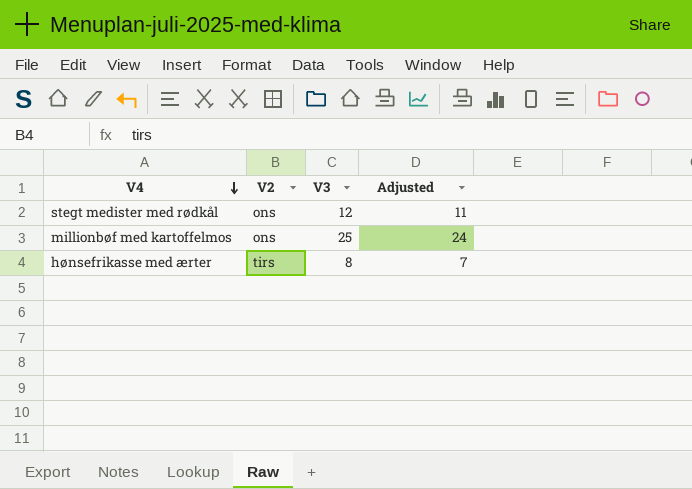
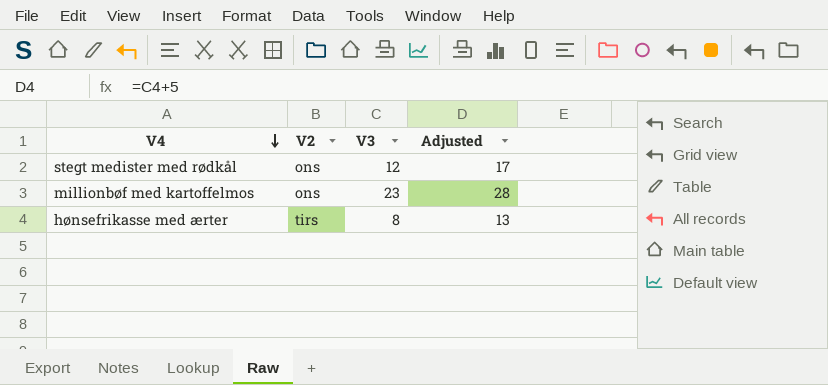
column Adjusted | formula: [V3] - 1 -> [V3] + 5
millionbøf med kartoffelmos | V3: 25 -> 23

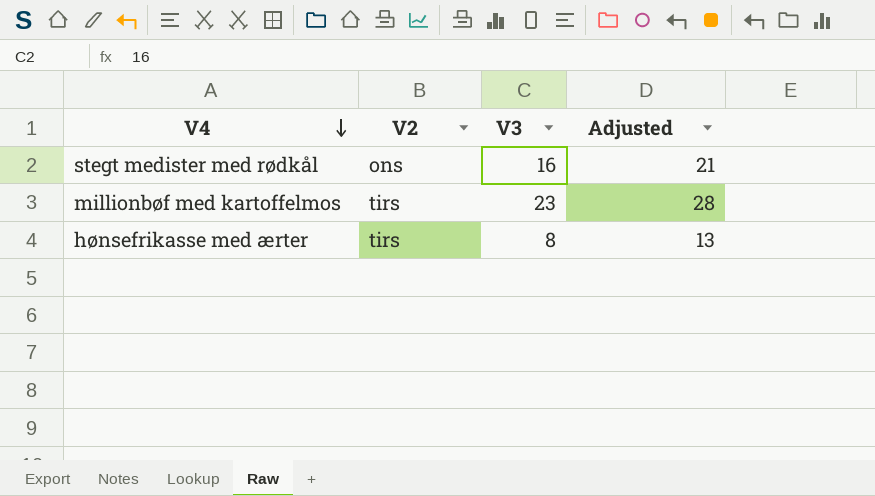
stegt medister med rødkål | V3: 12 -> 16
stegt medister med rødkål | Adjusted: 17 -> 21
millionbøf med kartoffelmos | V2: ons -> tirs

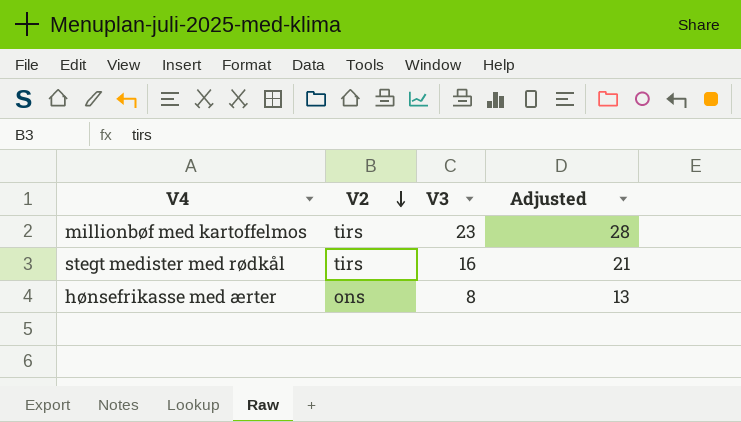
row order: V4 descending -> V2 descending
stegt medister med rødkål | V2: ons -> tirs
hønsefrikasse med ærter | V2: tirs -> ons

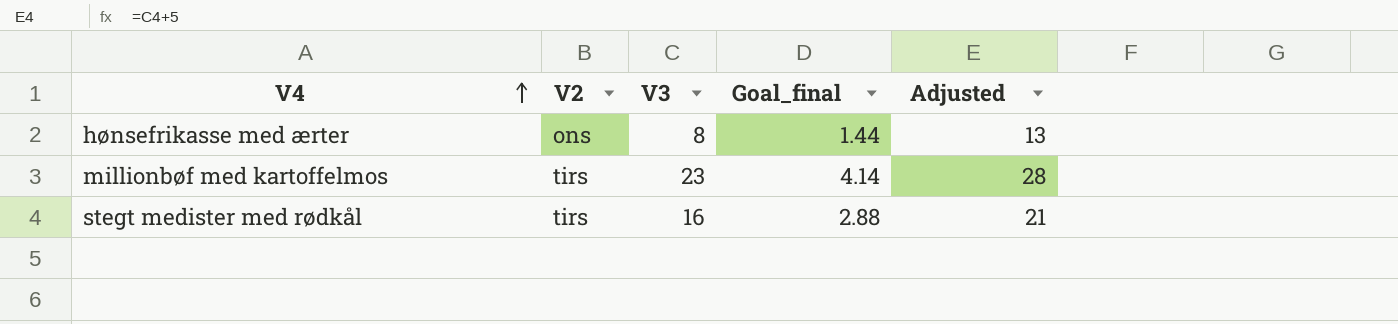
row order: V2 descending -> V4 ascending
column Goal_final | formula: none -> [V3] * 0.18

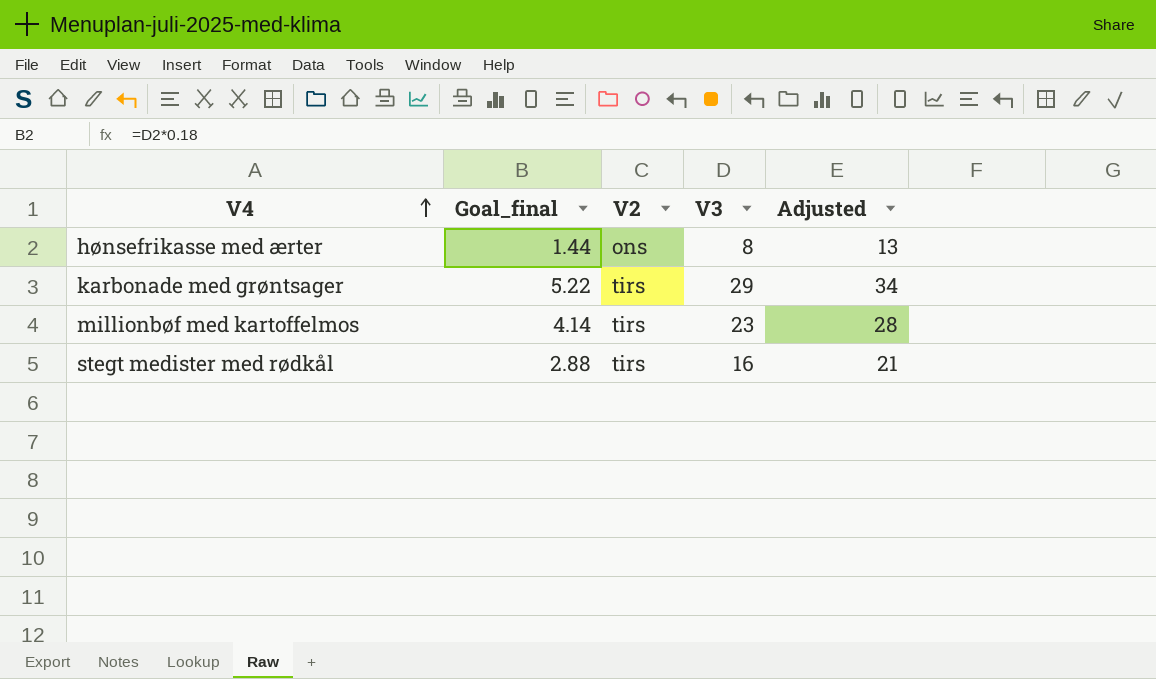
column Goal_final | position: 4 -> 2
row karbonade med grøntsager: none -> 5.22 | tirs | 29 | 34

